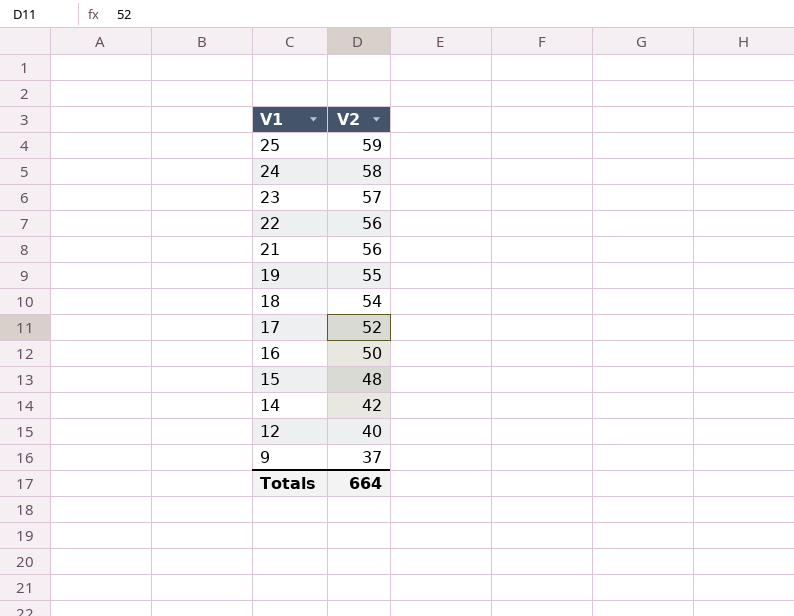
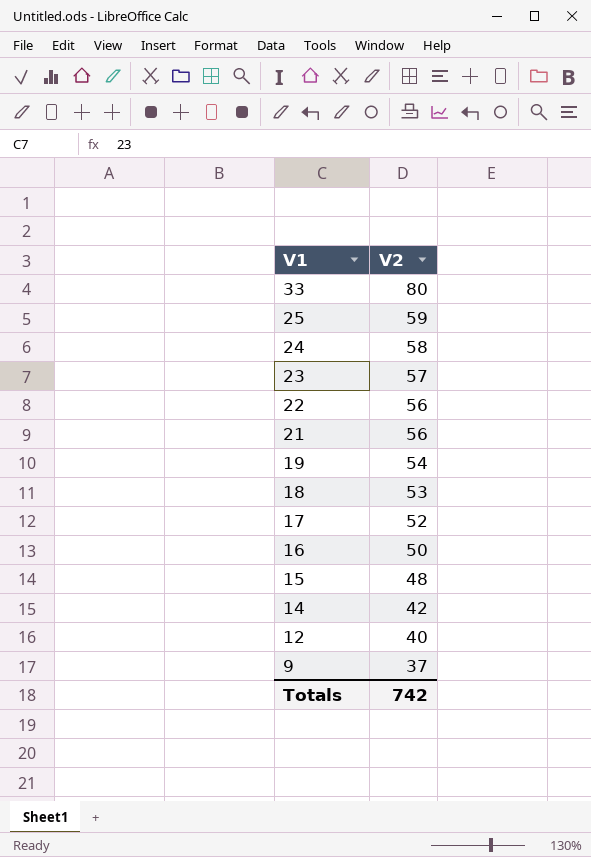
row 33: none -> 80
19 | V2: 55 -> 54
18 | V2: 54 -> 53
Totals | V2: 664 -> 742

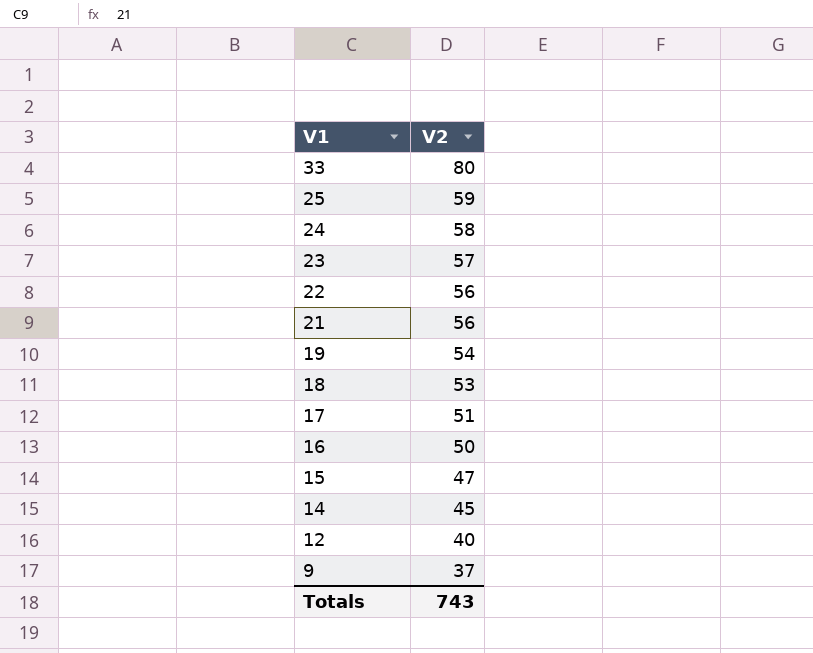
17 | V2: 52 -> 51
15 | V2: 48 -> 47
14 | V2: 42 -> 45
Totals | V2: 742 -> 743

